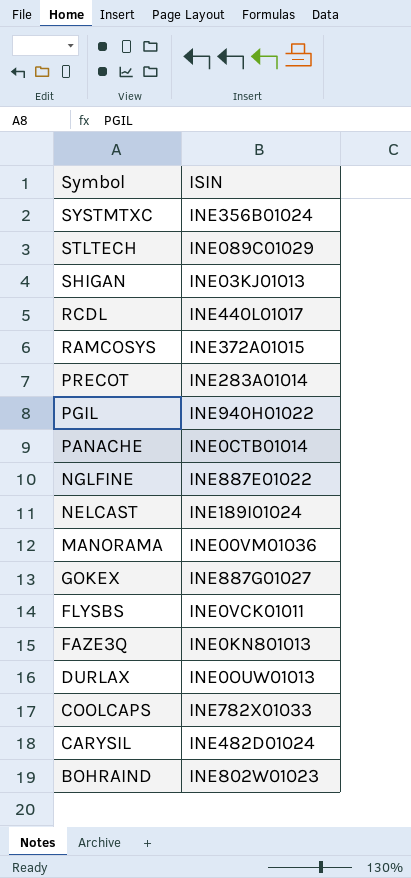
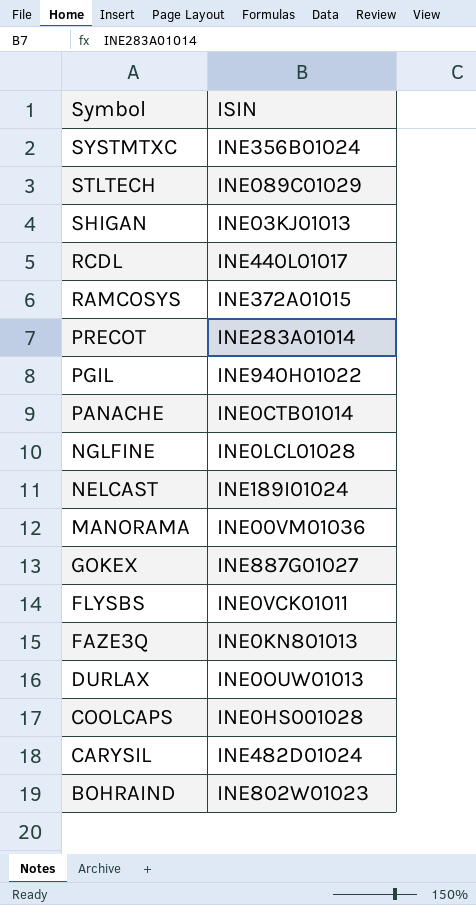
NGLFINE | ISIN: INE887E01022 -> INE0LCL01028
COOLCAPS | ISIN: INE782X01033 -> INE0HS001028

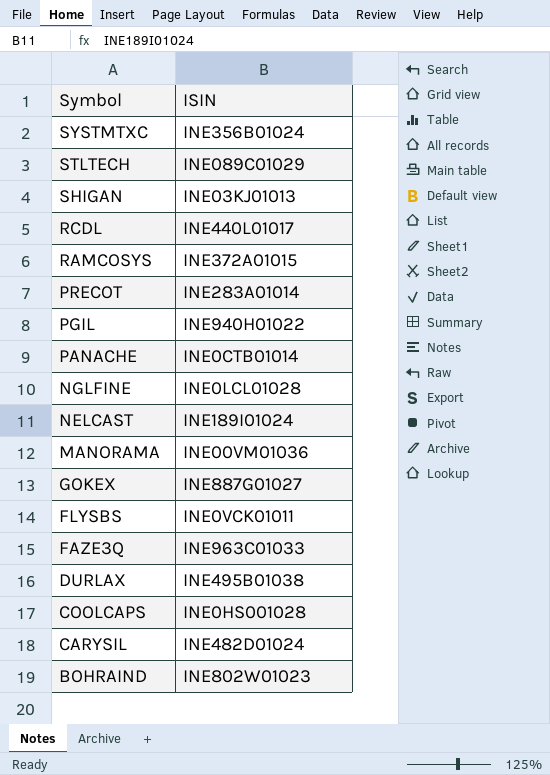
FAZE3Q | ISIN: INE0KN801013 -> INE963C01033
DURLAX | ISIN: INE0OUW01013 -> INE495B01038

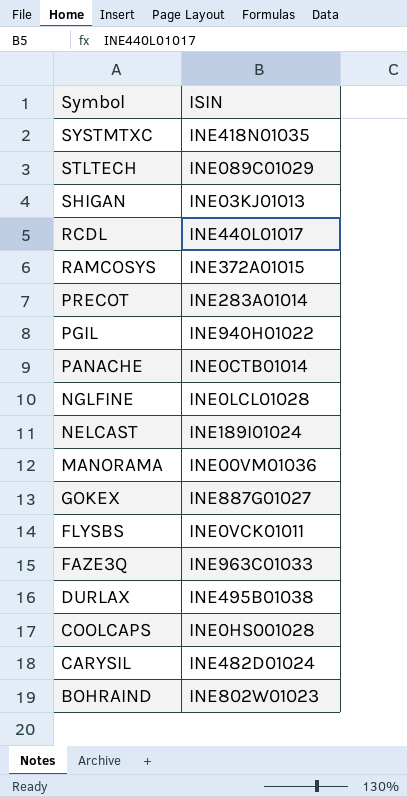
SYSTMTXC | ISIN: INE356B01024 -> INE418N01035

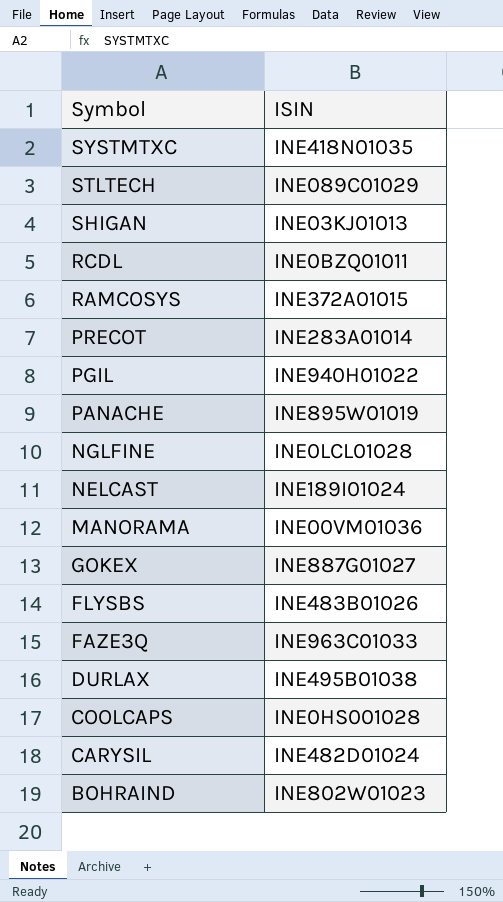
RCDL | ISIN: INE440L01017 -> INE0BZQ01011
PANACHE | ISIN: INE0CTB01014 -> INE895W01019
FLYSBS | ISIN: INE0VCK01011 -> INE483B01026

